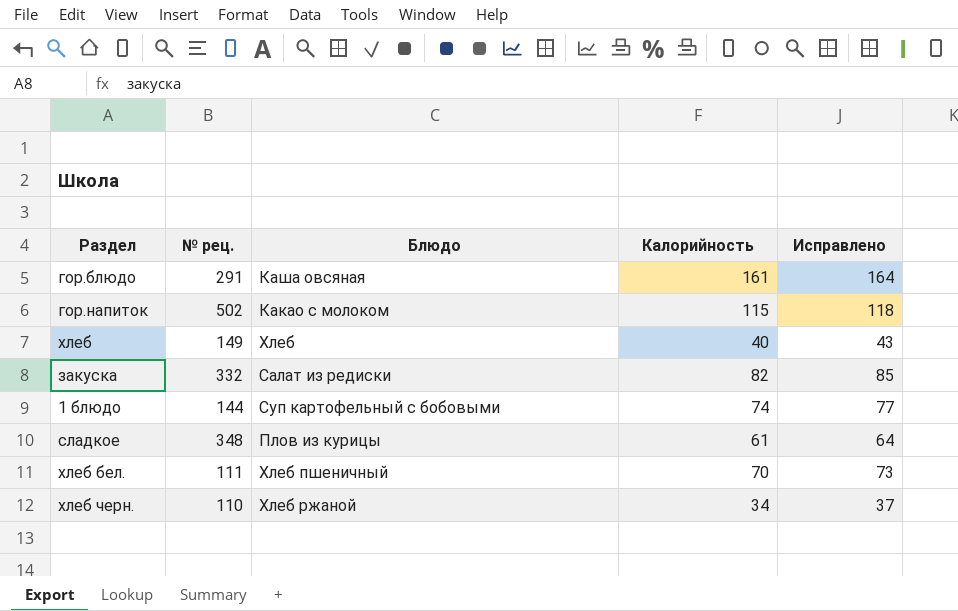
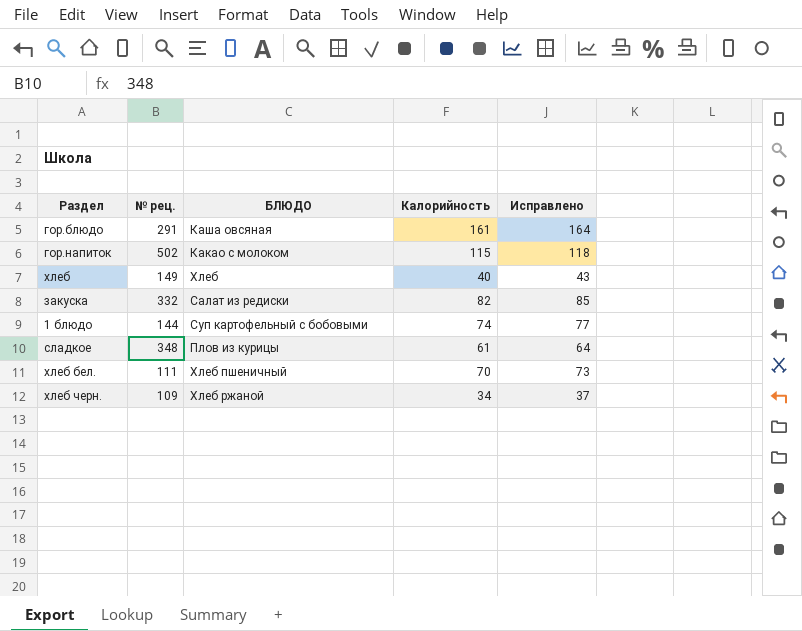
column name: Блюдо -> БЛЮДО
хлеб черн. | № рец.: 110 -> 109

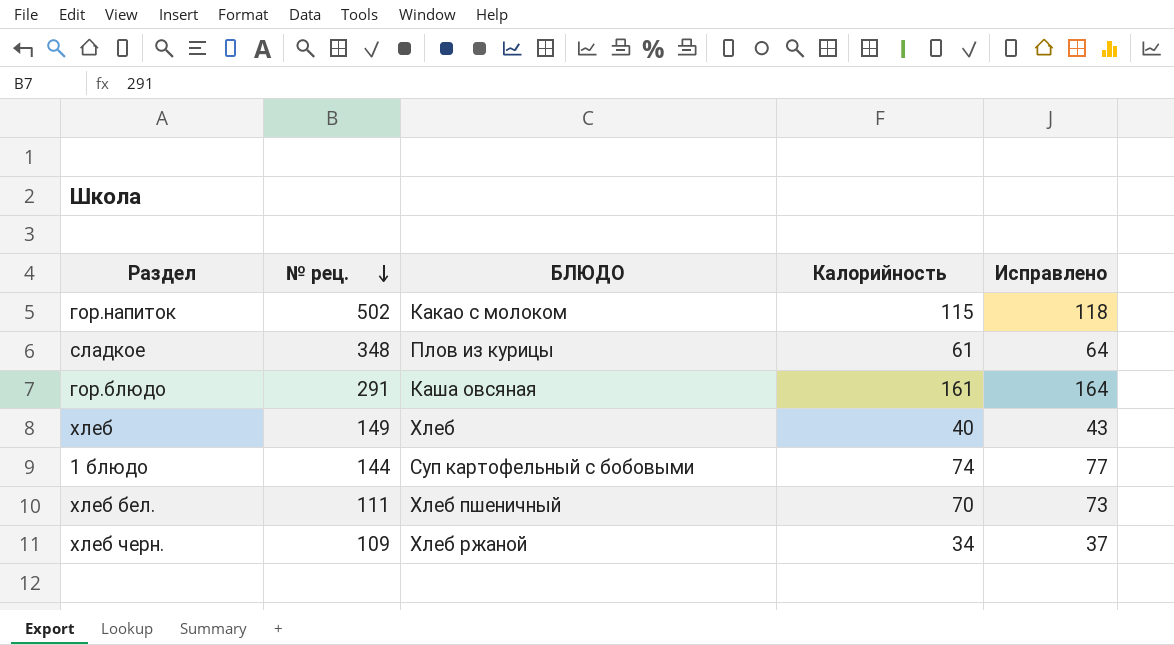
row order: none -> № рец. descending
row закуска: 332 | Салат из редиски | 82 | 85 -> none

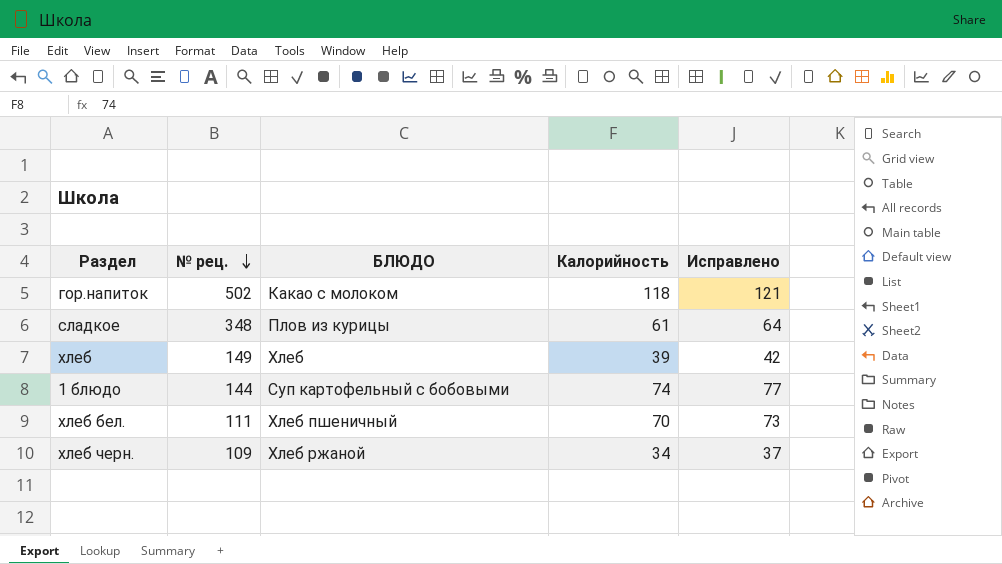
row гор.блюдо: 291 | Каша овсяная | 161 | 164 -> none
гор.напиток | Калорийность: 115 -> 118
гор.напиток | Исправлено: 118 -> 121
хлеб | Калорийность: 40 -> 39
хлеб | Исправлено: 43 -> 42

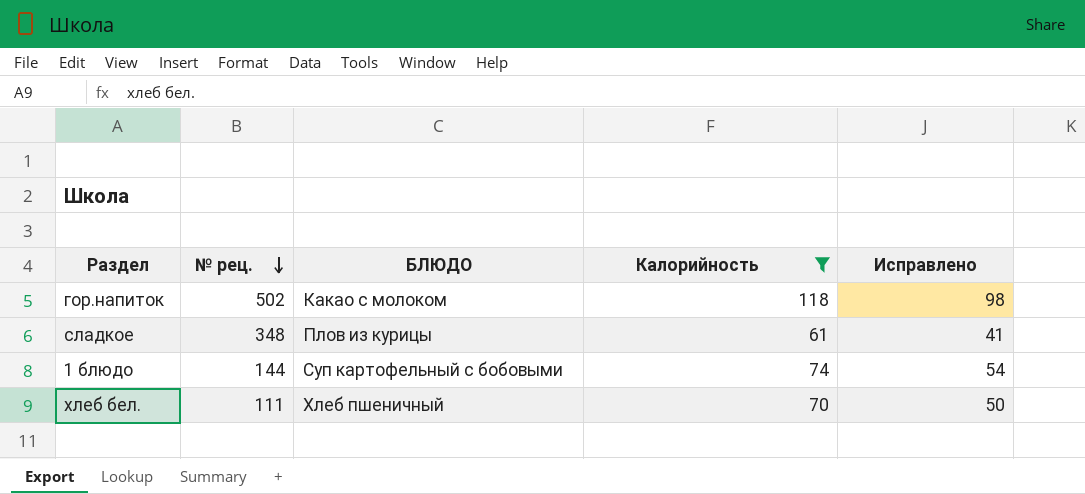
filter: none -> Калорийность >= 61
column Исправлено | formula: [Калорийность] + 3 -> [Калорийность] - 20

